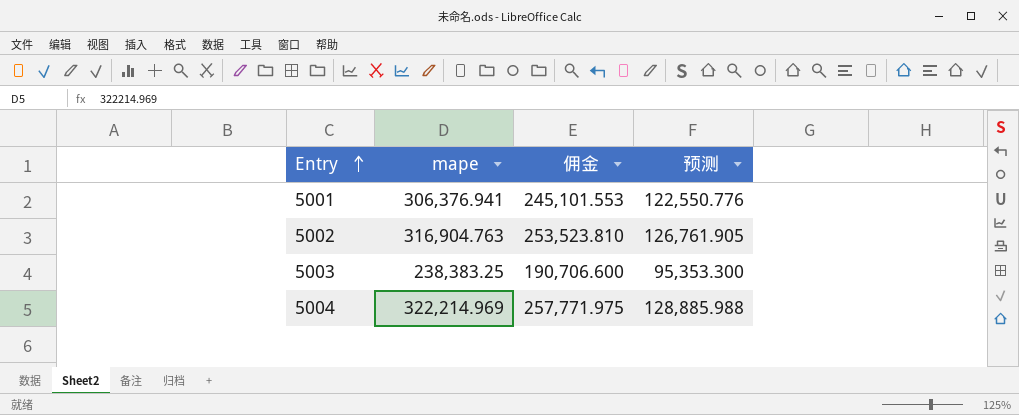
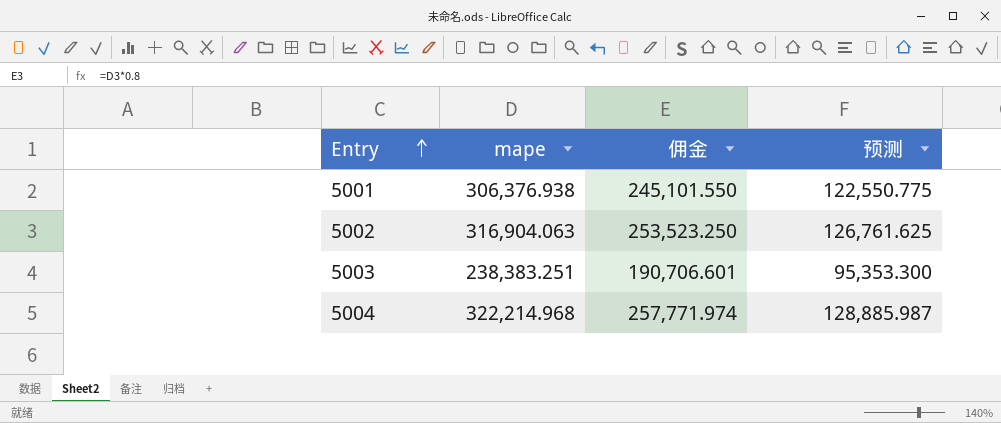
5001 | mape: 306,376.941 -> 306,376.938
5001 | 佣金: 245,101.553 -> 245,101.550
5001 | 预测: 122,550.776 -> 122,550.775
5002 | mape: 316,904.763 -> 316,904.063
5002 | 佣金: 253,523.810 -> 253,523.250
5002 | 预测: 126,761.905 -> 126,761.625
5003 | mape: 238,383.25 -> 238,383.251
5003 | 佣金: 190,706.600 -> 190,706.601
5004 | mape: 322,214.969 -> 322,214.968
5004 | 佣金: 257,771.975 -> 257,771.974
5004 | 预测: 128,885.988 -> 128,885.987

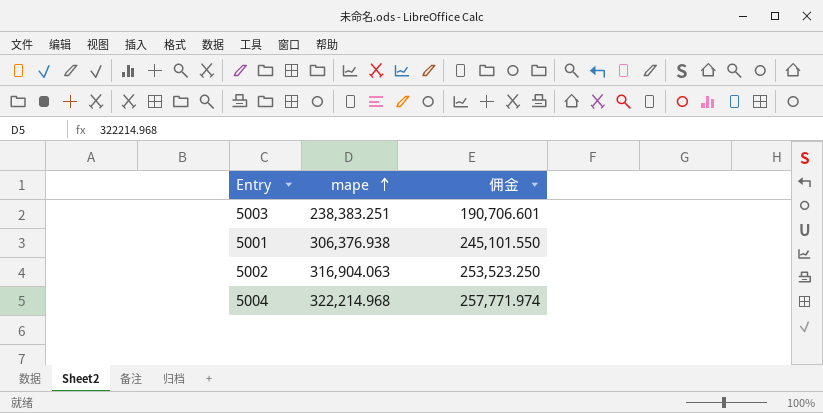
row order: Entry ascending -> mape ascending
column 预测 | formula: [mape] * 0.4 -> none

